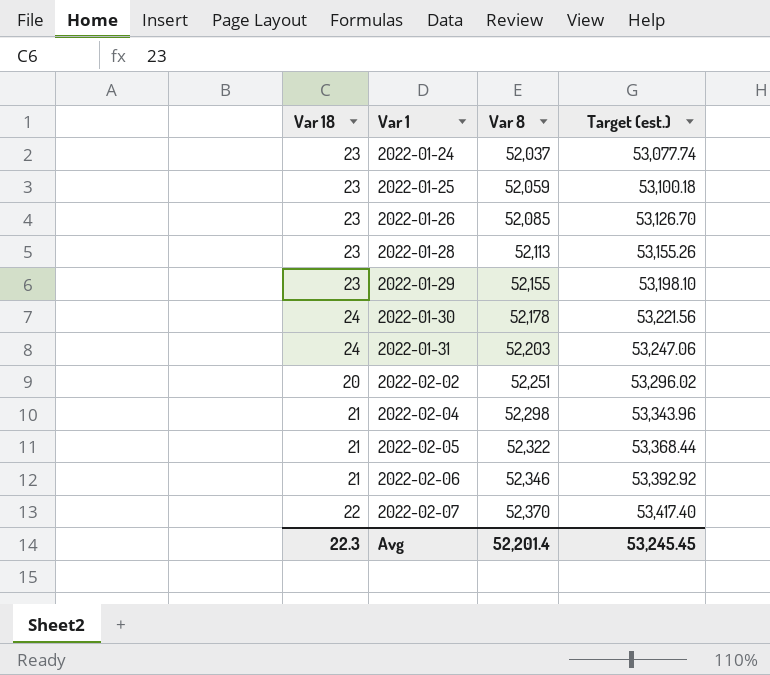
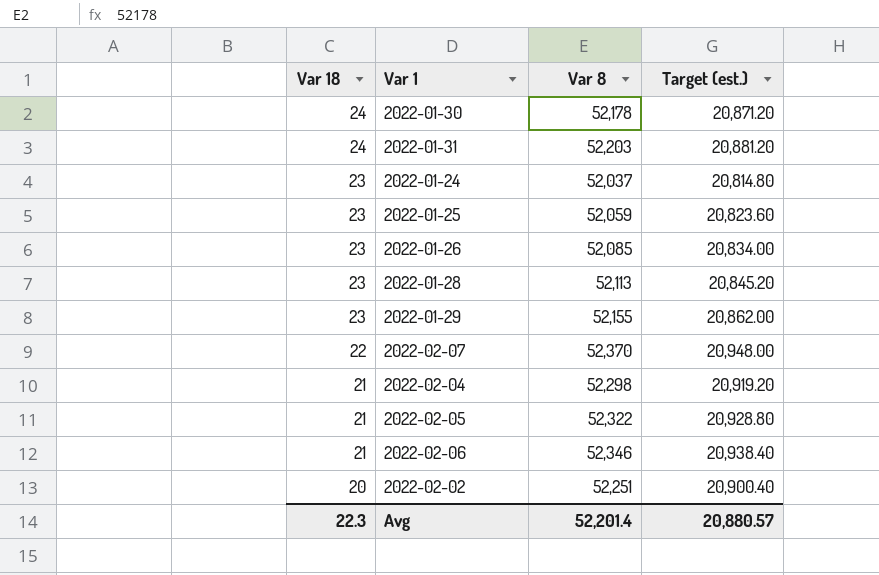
row order: Var 1 ascending -> Var 18 descending
column Target (est.) | formula: [Var 8] * 1.02 -> [Var 8] * 0.4
Avg | Target (est.): 53,245.45 -> 20,880.57

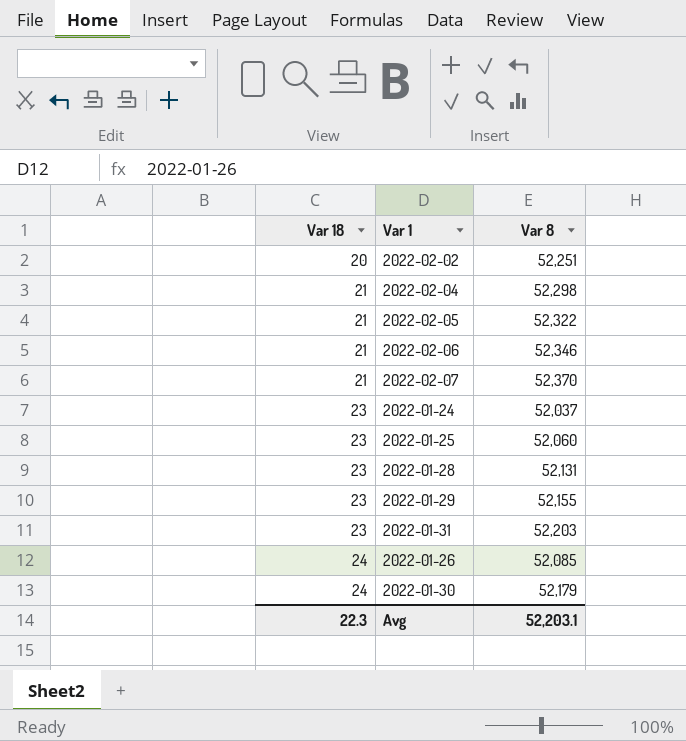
row order: Var 18 descending -> Var 18 ascending
column Target (est.) | formula: [Var 8] * 0.4 -> none
2022-02-07 | Var 18: 22 -> 21
2022-01-25 | Var 8: 52,059 -> 52,060
2022-01-28 | Var 8: 52,113 -> 52,131
2022-01-31 | Var 18: 24 -> 23
2022-01-26 | Var 18: 23 -> 24
2022-01-30 | Var 8: 52,178 -> 52,179
Avg | Var 8: 52,201.4 -> 52,203.1

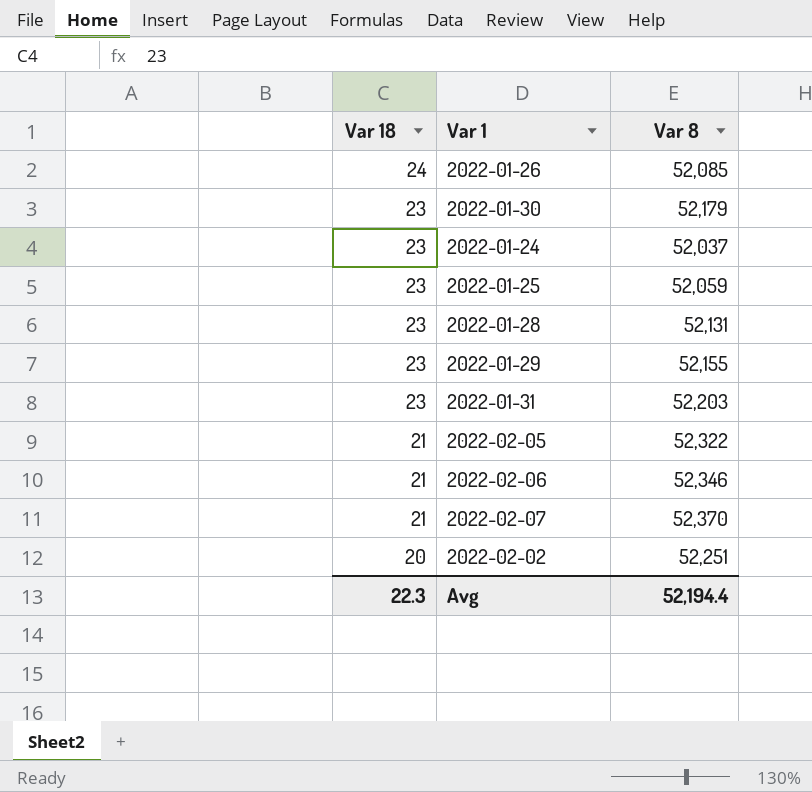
row order: Var 18 ascending -> Var 18 descending
row 2022-02-04: 21 | 52,298 -> none
2022-01-30 | Var 18: 24 -> 23
2022-01-25 | Var 8: 52,060 -> 52,059
Avg | Var 8: 52,203.1 -> 52,194.4

